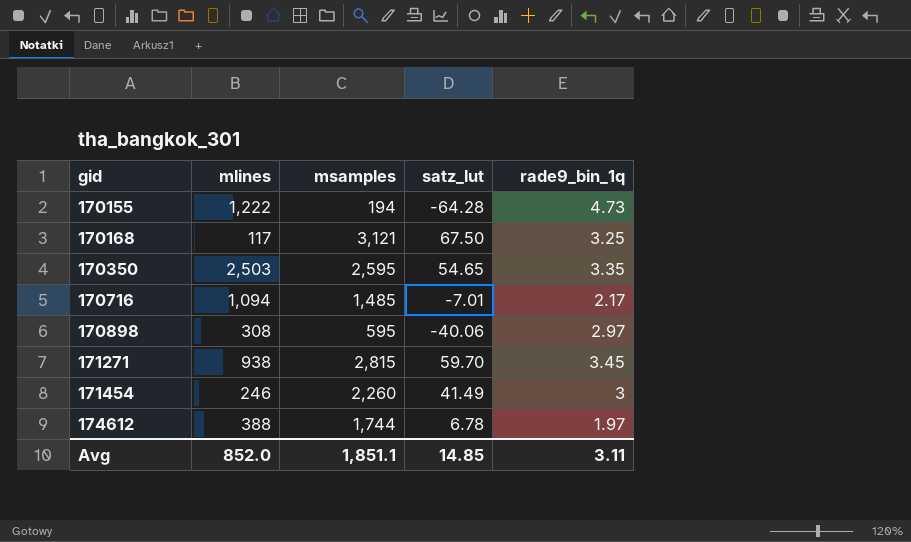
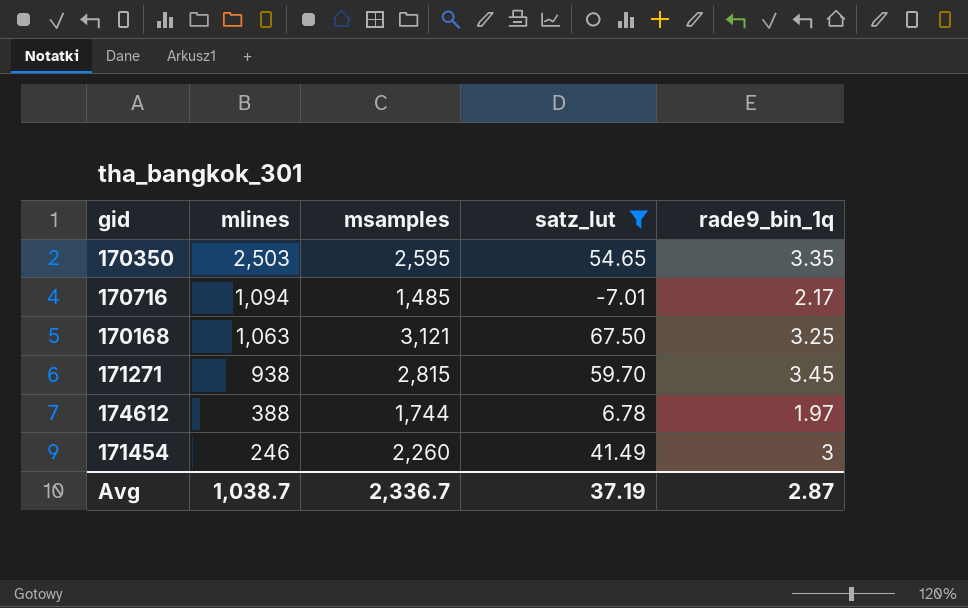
filter: none -> satz_lut >= -7.01
row order: gid ascending -> mlines descending
170168 | mlines: 117 -> 1,063
Avg | mlines: 852.0 -> 1,038.7
Avg | msamples: 1,851.1 -> 2,336.7
Avg | satz_lut: 14.85 -> 37.19
Avg | rade9_bin_1q: 3.11 -> 2.87

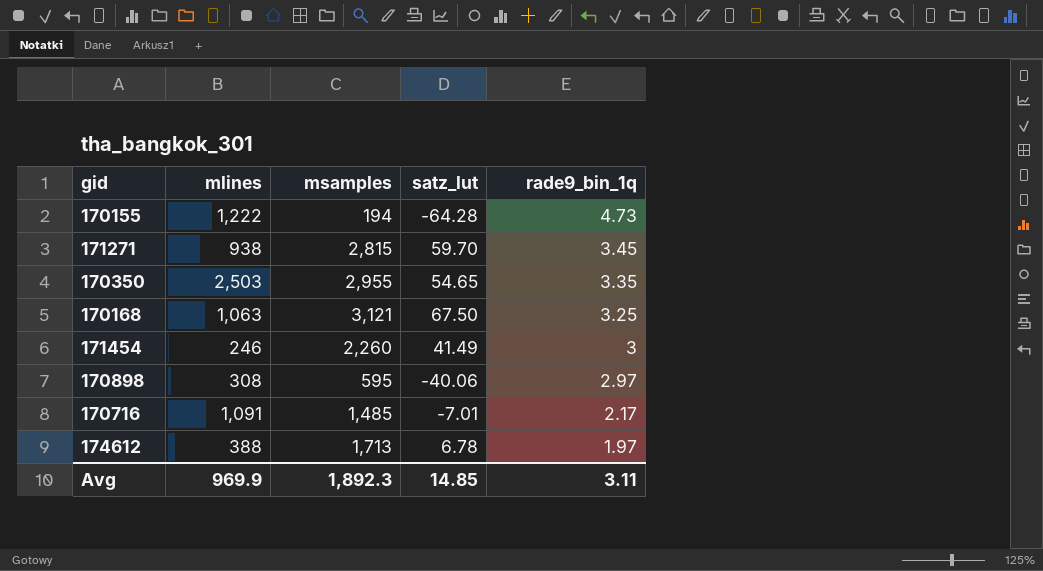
filter: satz_lut >= -7.01 -> none
row order: mlines descending -> rade9_bin_1q descending
170350 | msamples: 2,595 -> 2,955
170716 | mlines: 1,094 -> 1,091
174612 | msamples: 1,744 -> 1,713
Avg | mlines: 1,038.7 -> 969.9
Avg | msamples: 2,336.7 -> 1,892.3
Avg | satz_lut: 37.19 -> 14.85
Avg | rade9_bin_1q: 2.87 -> 3.11

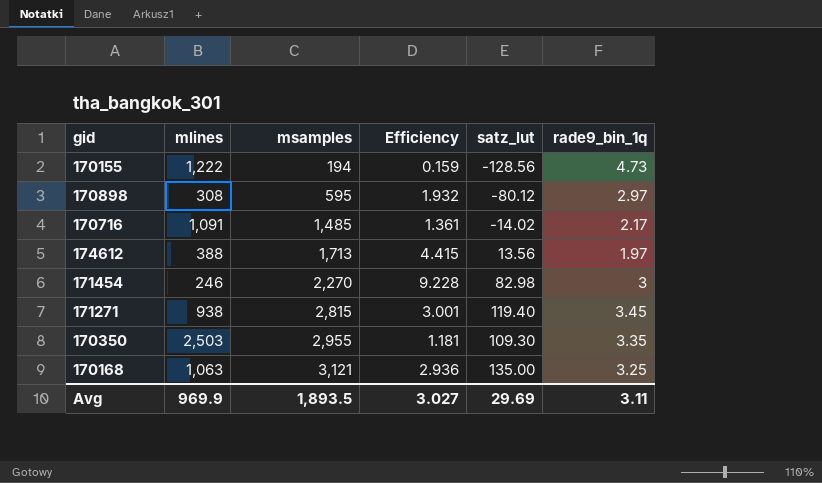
row order: rade9_bin_1q descending -> msamples ascending
column Efficiency | formula: none -> [msamples] / [mlines]
170155 | satz_lut: -64.28 -> -128.56
170898 | satz_lut: -40.06 -> -80.12
170716 | satz_lut: -7.01 -> -14.02
174612 | satz_lut: 6.78 -> 13.56
171454 | msamples: 2,260 -> 2,270
171454 | satz_lut: 41.49 -> 82.98
171271 | satz_lut: 59.70 -> 119.40
170350 | satz_lut: 54.65 -> 109.30
170168 | satz_lut: 67.50 -> 135.00
Avg | msamples: 1,892.3 -> 1,893.5
Avg | satz_lut: 14.85 -> 29.69

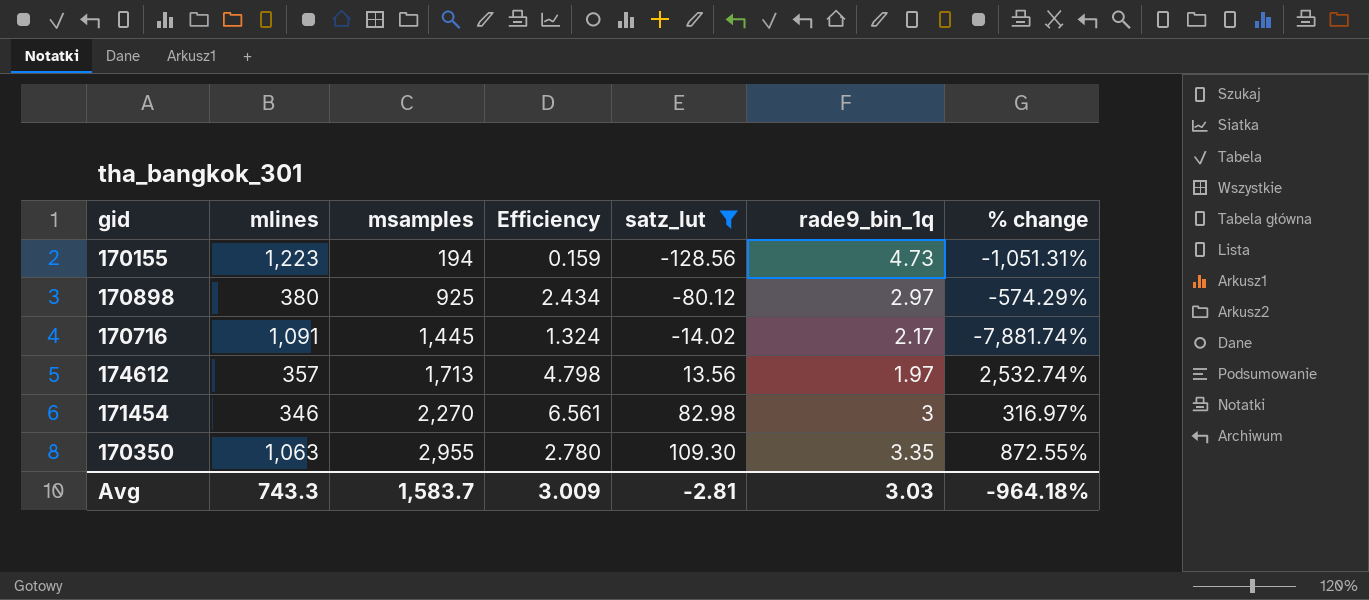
filter: none -> satz_lut <= 109.30
column % change | formula: none -> ([mlines] - [satz_lut]) / [satz_lut]
170155 | mlines: 1,222 -> 1,223
170898 | mlines: 308 -> 380
170898 | msamples: 595 -> 925
170898 | Efficiency: 1.932 -> 2.434
170716 | msamples: 1,485 -> 1,445
170716 | Efficiency: 1.361 -> 1.324
174612 | mlines: 388 -> 357
174612 | Efficiency: 4.415 -> 4.798
171454 | mlines: 246 -> 346
171454 | Efficiency: 9.228 -> 6.561
170350 | mlines: 2,503 -> 1,063
170350 | Efficiency: 1.181 -> 2.780
Avg | mlines: 969.9 -> 743.3
Avg | msamples: 1,893.5 -> 1,583.7
Avg | Efficiency: 3.027 -> 3.009
Avg | satz_lut: 29.69 -> -2.81
Avg | rade9_bin_1q: 3.11 -> 3.03

